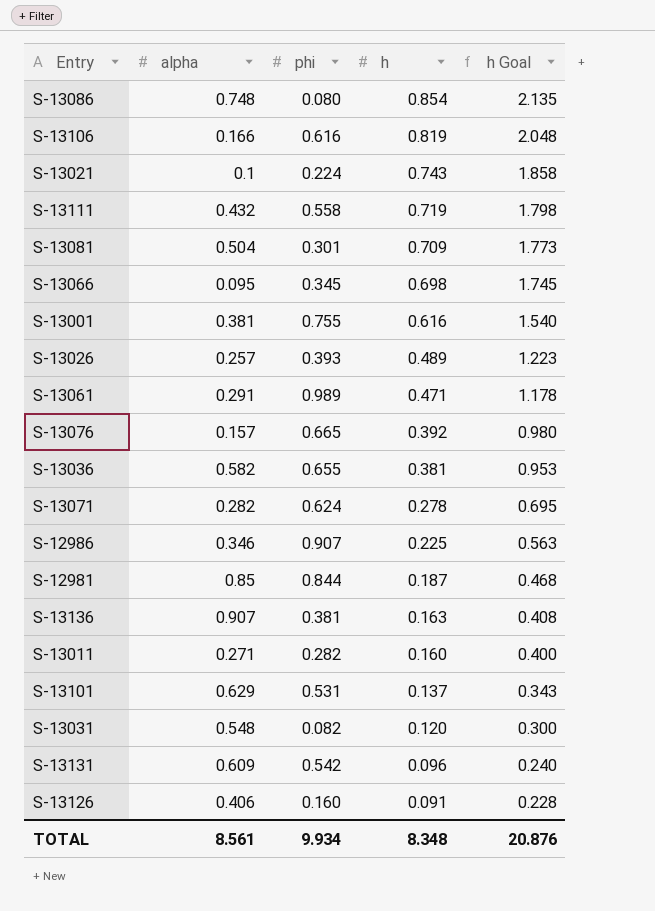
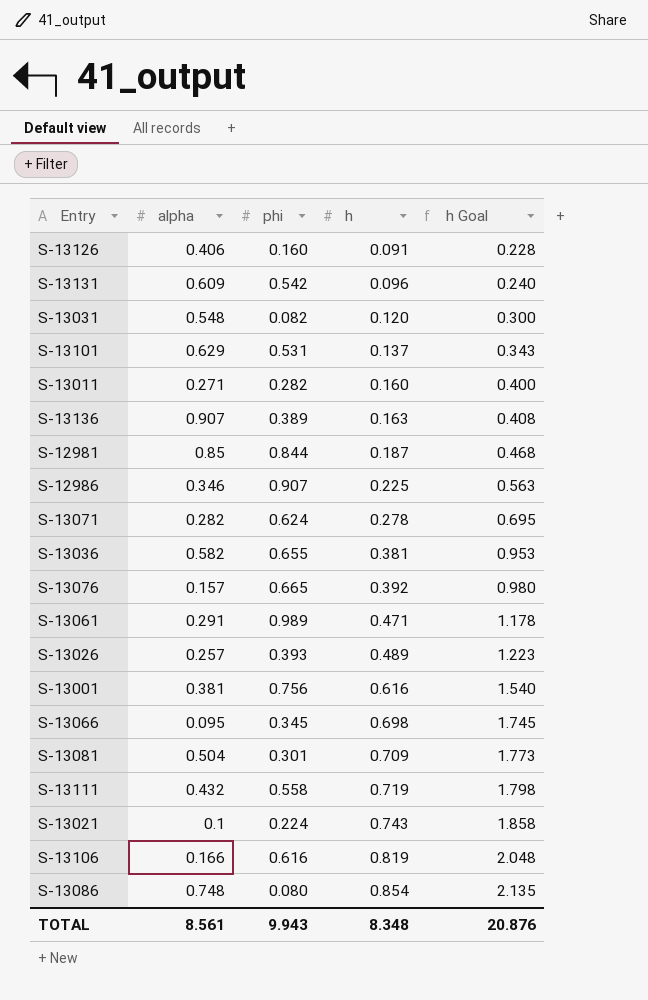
row order: h descending -> h ascending
S-13136 | phi: 0.381 -> 0.389
S-13001 | phi: 0.755 -> 0.756
TOTAL | phi: 9.934 -> 9.943

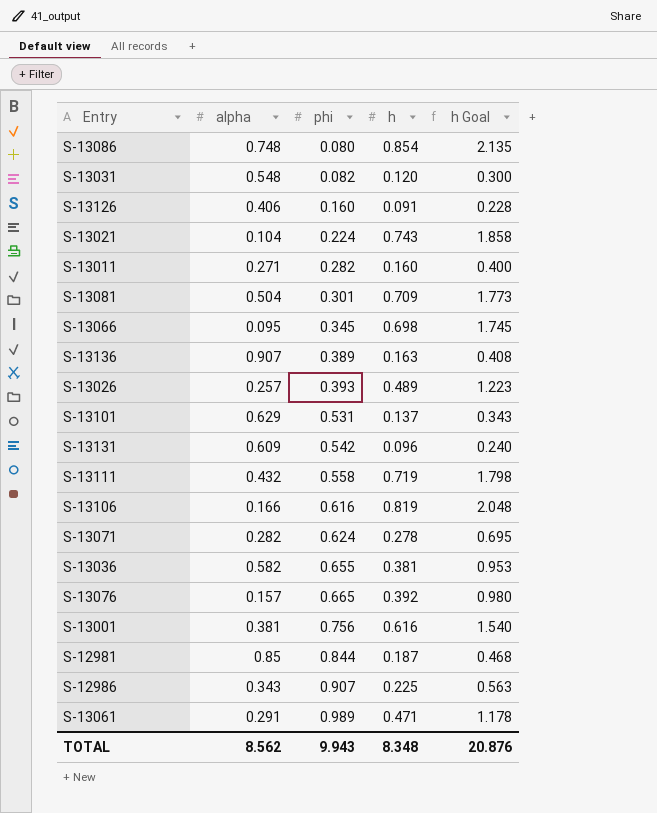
row order: h ascending -> phi ascending
S-13021 | alpha: 0.1 -> 0.104
S-12986 | alpha: 0.346 -> 0.343
TOTAL | alpha: 8.561 -> 8.562

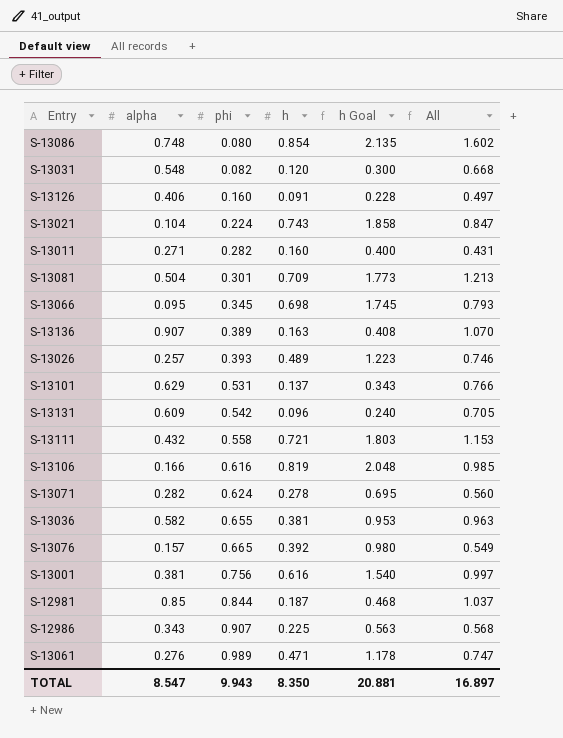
column All | formula: none -> [alpha] + [h]
S-13111 | h: 0.719 -> 0.721
S-13111 | h Goal: 1.798 -> 1.803
S-13061 | alpha: 0.291 -> 0.276
TOTAL | alpha: 8.562 -> 8.547
TOTAL | h: 8.348 -> 8.350
TOTAL | h Goal: 20.876 -> 20.881

